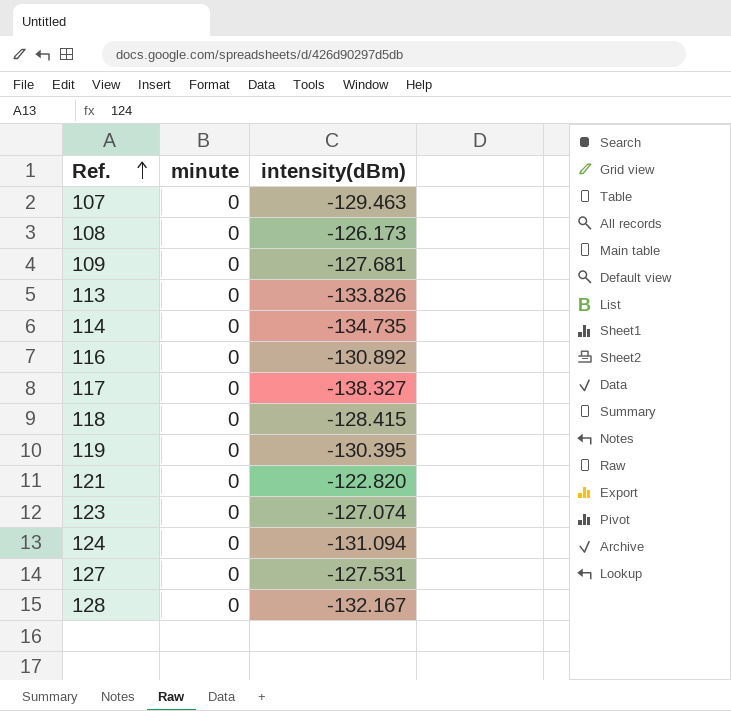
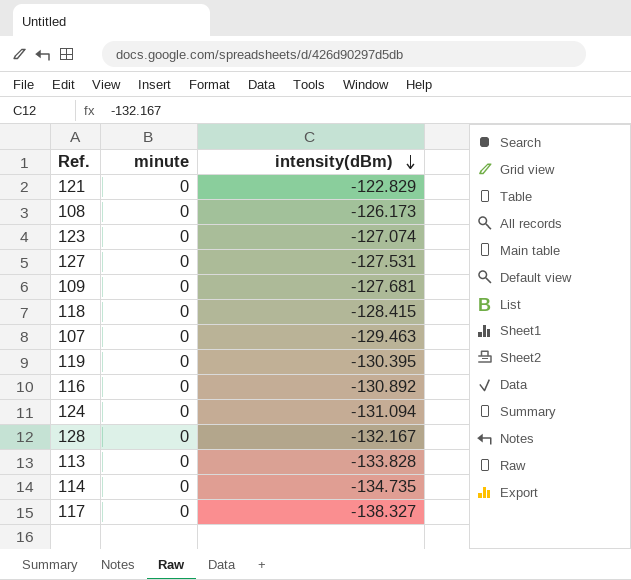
row order: Ref. ascending -> intensity(dBm) descending
121 | intensity(dBm): -122.820 -> -122.829
113 | intensity(dBm): -133.826 -> -133.828

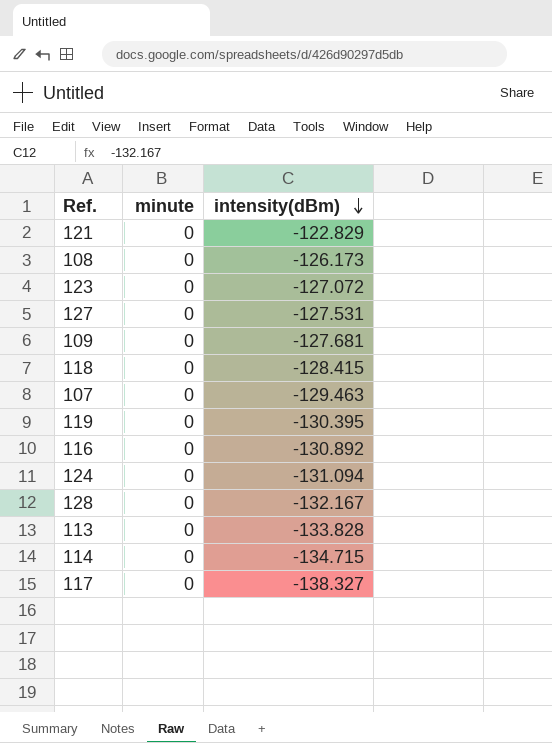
123 | intensity(dBm): -127.074 -> -127.072
114 | intensity(dBm): -134.735 -> -134.715

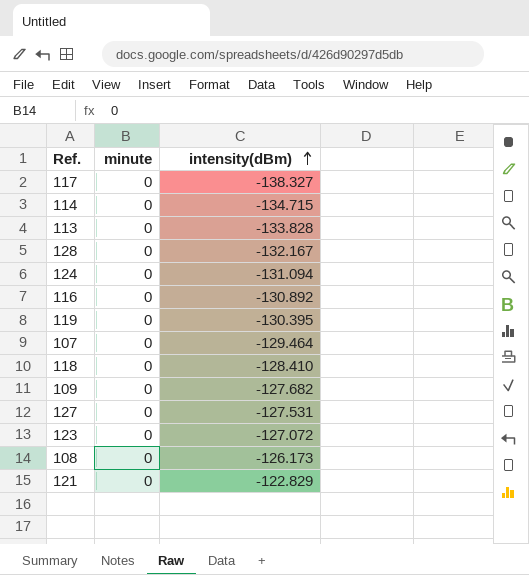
row order: intensity(dBm) descending -> intensity(dBm) ascending
107 | intensity(dBm): -129.463 -> -129.464
118 | intensity(dBm): -128.415 -> -128.410
109 | intensity(dBm): -127.681 -> -127.682

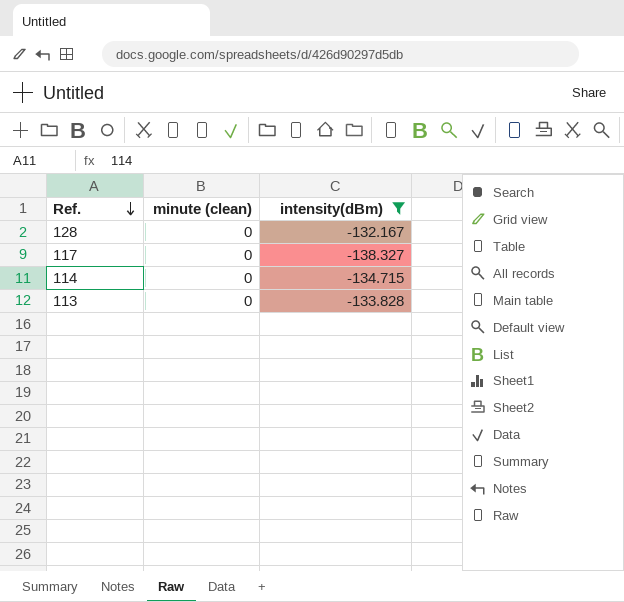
filter: none -> intensity(dBm) <= -132.167
row order: intensity(dBm) ascending -> Ref. descending
column name: minute -> minute (clean)

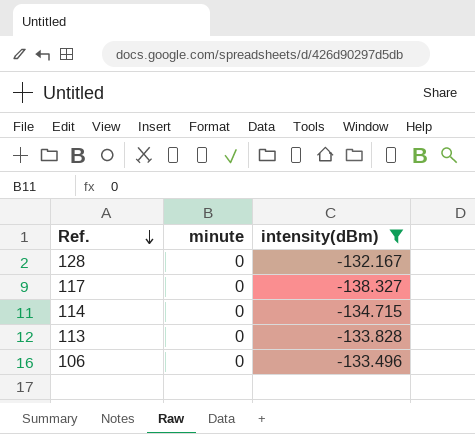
column name: minute (clean) -> minute
row 106: none -> 0 | -133.496

